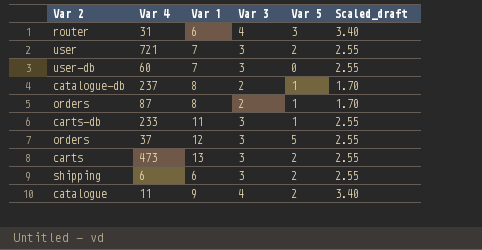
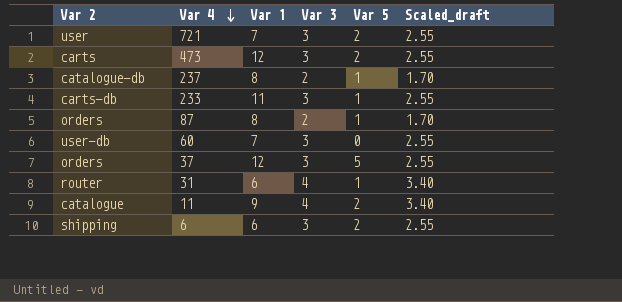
row order: none -> Var 4 descending
473 | Var 1: 13 -> 12
31 | Var 5: 3 -> 1

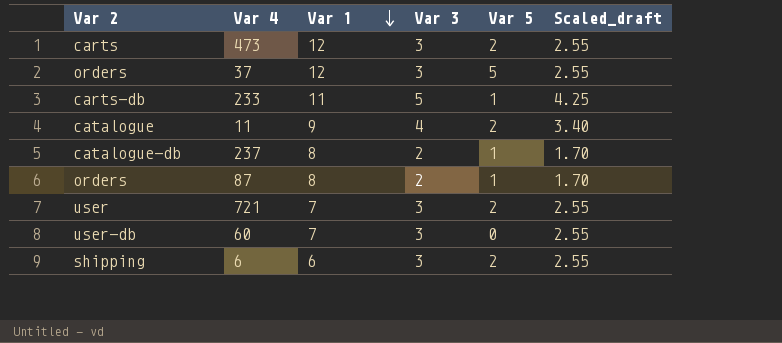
row order: Var 4 descending -> Var 1 descending
row 31: router | 6 | 4 | 1 | 3.40 -> none
233 | Var 3: 3 -> 5
233 | Scaled_draft: 2.55 -> 4.25

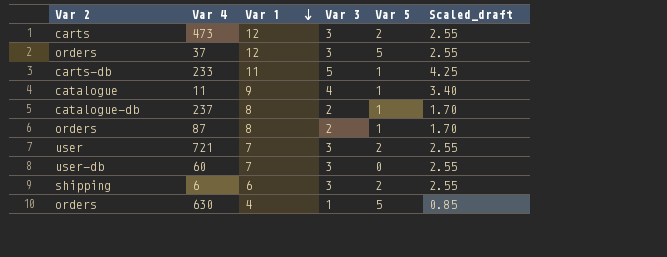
11 | Var 5: 2 -> 1
row 630: none -> orders | 4 | 1 | 5 | 0.85

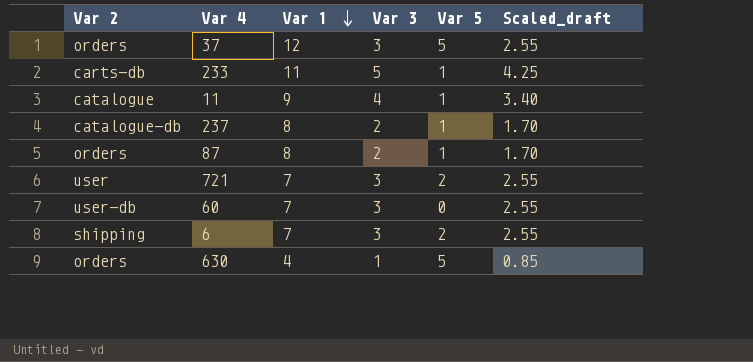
row 473: carts | 12 | 3 | 2 | 2.55 -> none
6 | Var 1: 6 -> 7

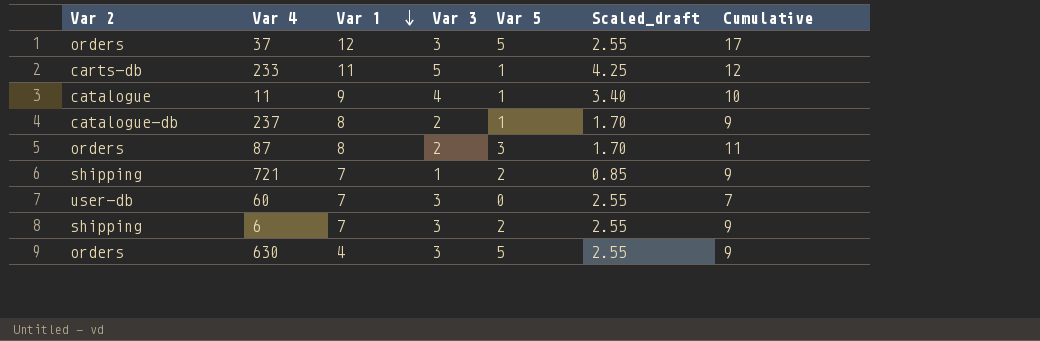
column Cumulative | formula: none -> [Var 1] + [Var 5]
87 | Var 5: 1 -> 3
721 | Var 2: user -> shipping
721 | Var 3: 3 -> 1
721 | Scaled_draft: 2.55 -> 0.85
630 | Var 3: 1 -> 3
630 | Scaled_draft: 0.85 -> 2.55

